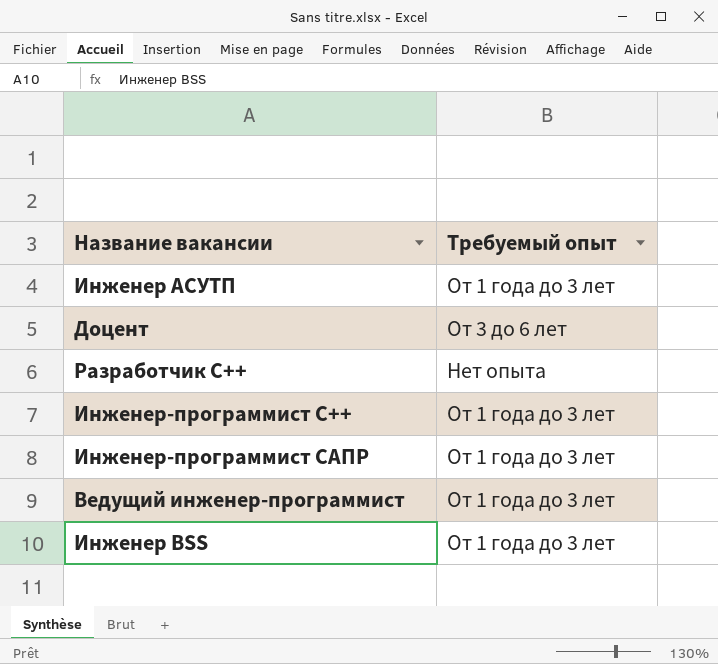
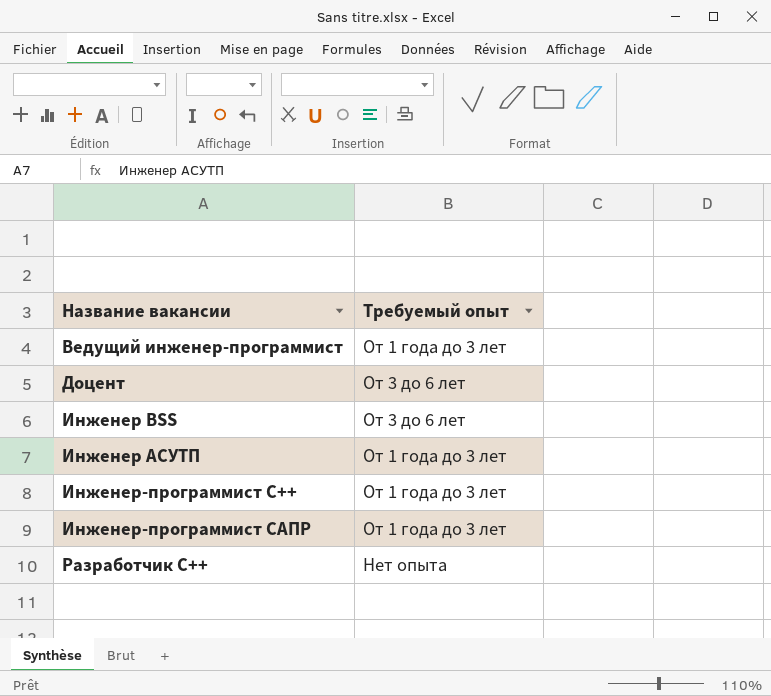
row order: none -> Название вакансии ascending
Инженер BSS | Требуемый опыт: От 1 года до 3 лет -> От 3 до 6 лет

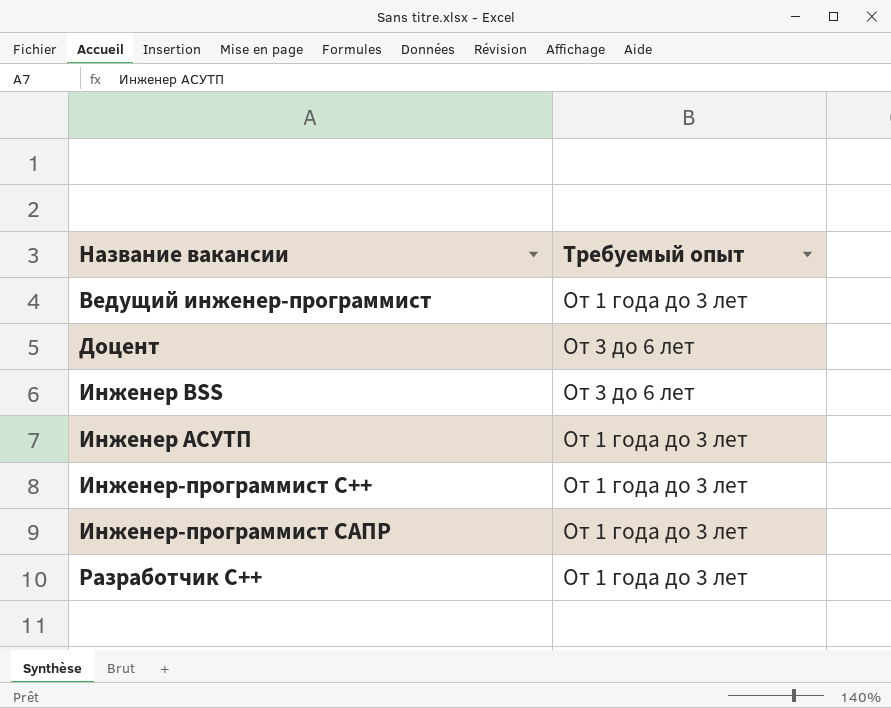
Разработчик С++ | Требуемый опыт: Нет опыта -> От 1 года до 3 лет

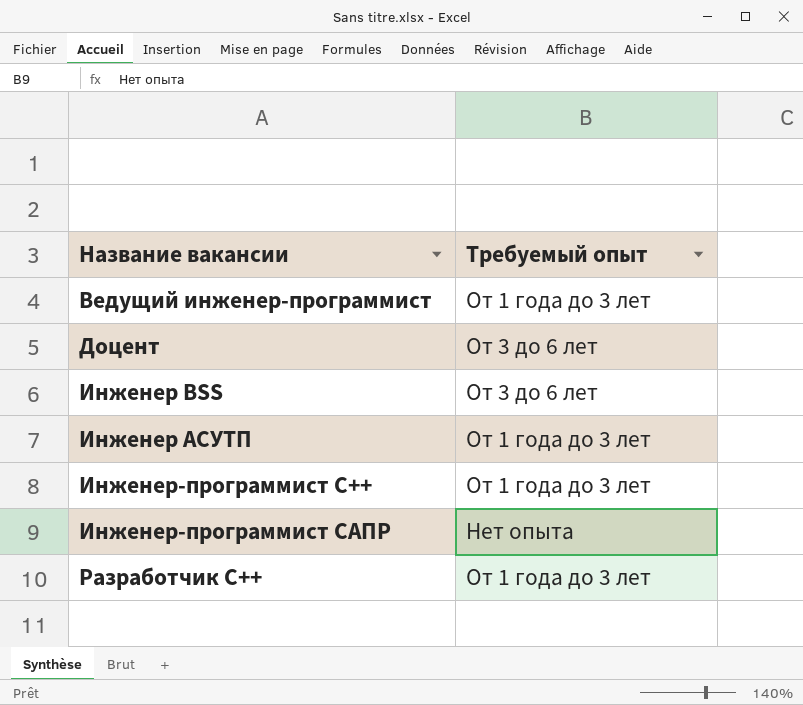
Инженер-программист САПР | Требуемый опыт: От 1 года до 3 лет -> Нет опыта

